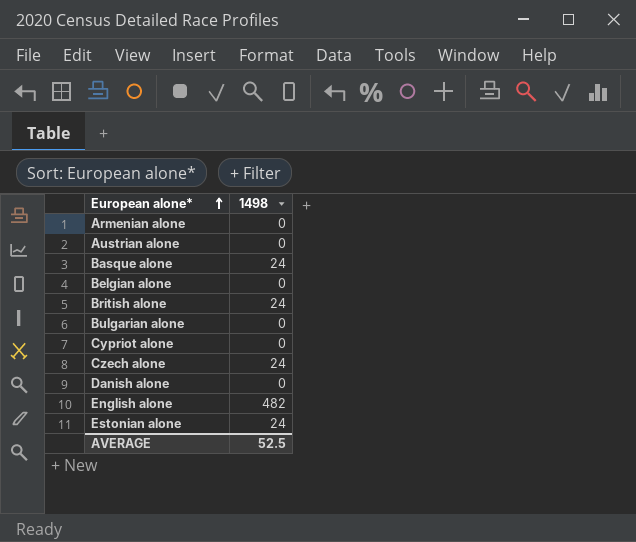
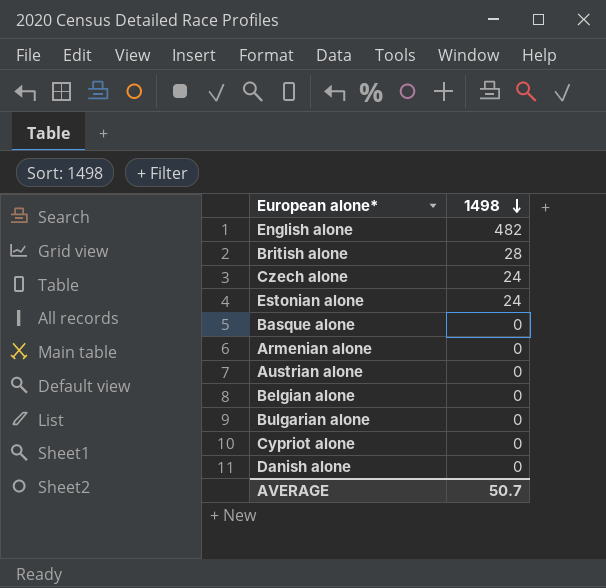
row order: European alone* ascending -> 1498 descending
British alone | 1498: 24 -> 28
Basque alone | 1498: 24 -> 0
AVERAGE | 1498: 52.5 -> 50.7

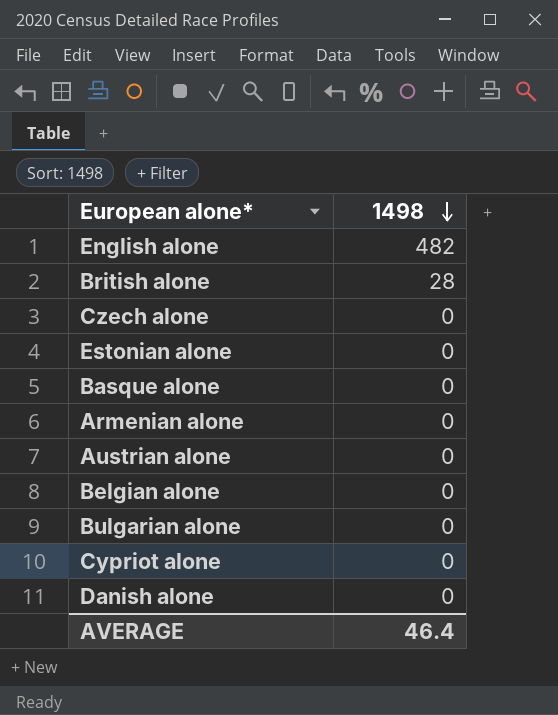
Czech alone | 1498: 24 -> 0
Estonian alone | 1498: 24 -> 0
AVERAGE | 1498: 50.7 -> 46.4

